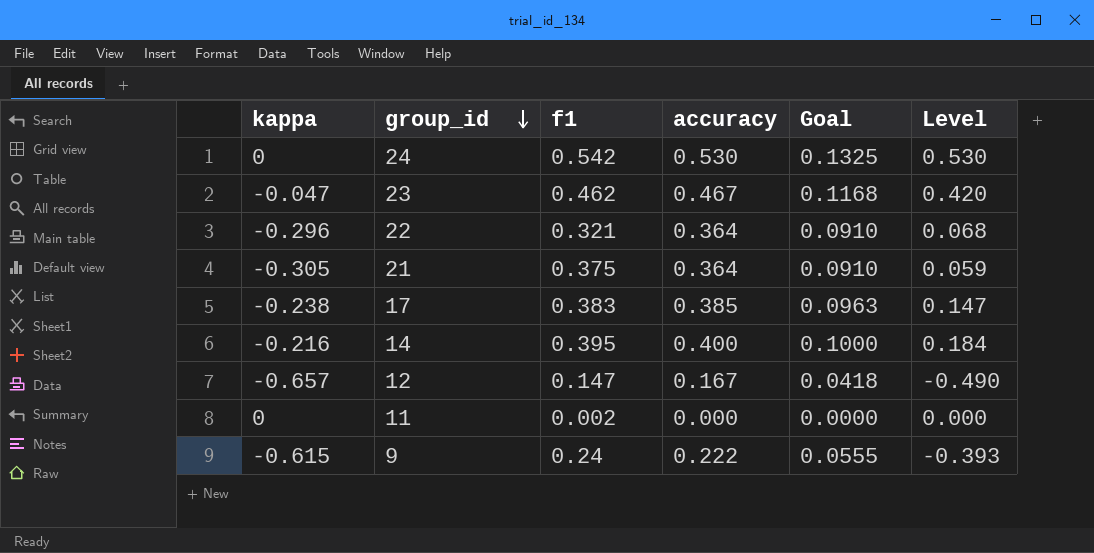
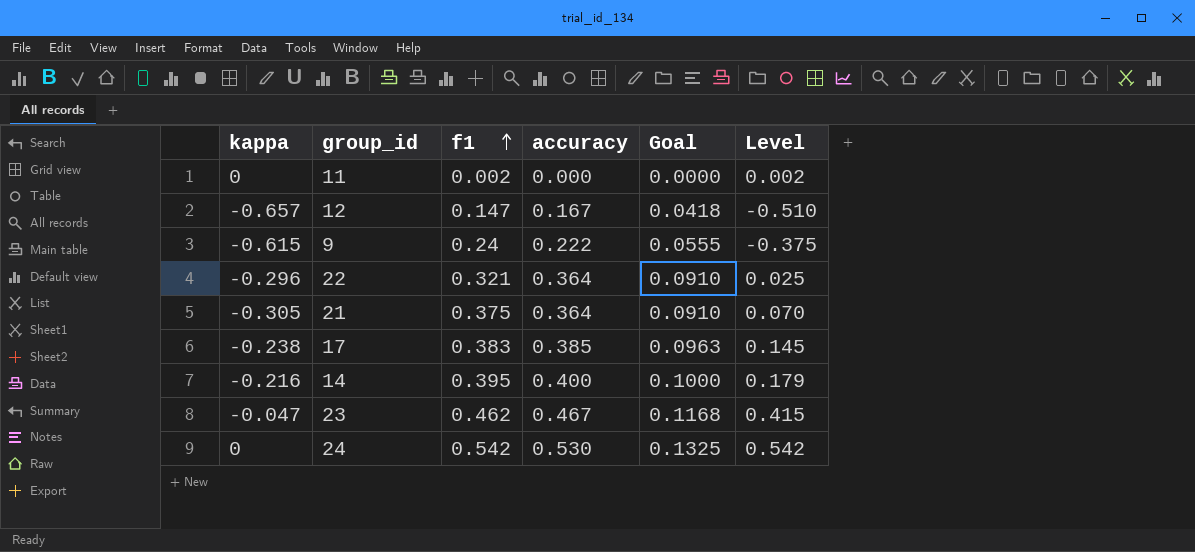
row order: group_id descending -> f1 ascending
column Level | formula: [kappa] + [accuracy] -> [kappa] + [f1]

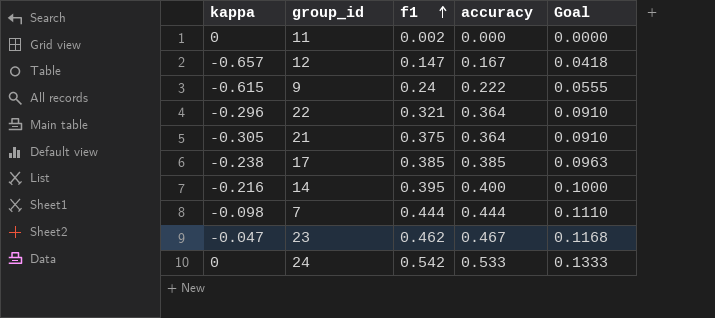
column Level | formula: [kappa] + [f1] -> none
17 | f1: 0.383 -> 0.385
row 7: none -> -0.098 | 0.444 | 0.444 | 0.1110
24 | accuracy: 0.530 -> 0.533
24 | Goal: 0.1325 -> 0.1333

